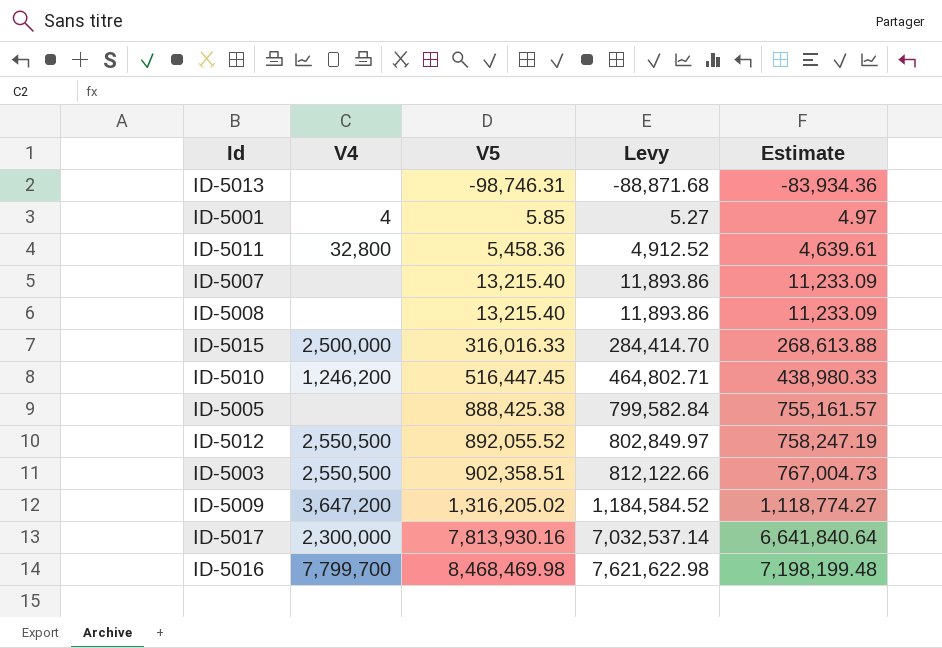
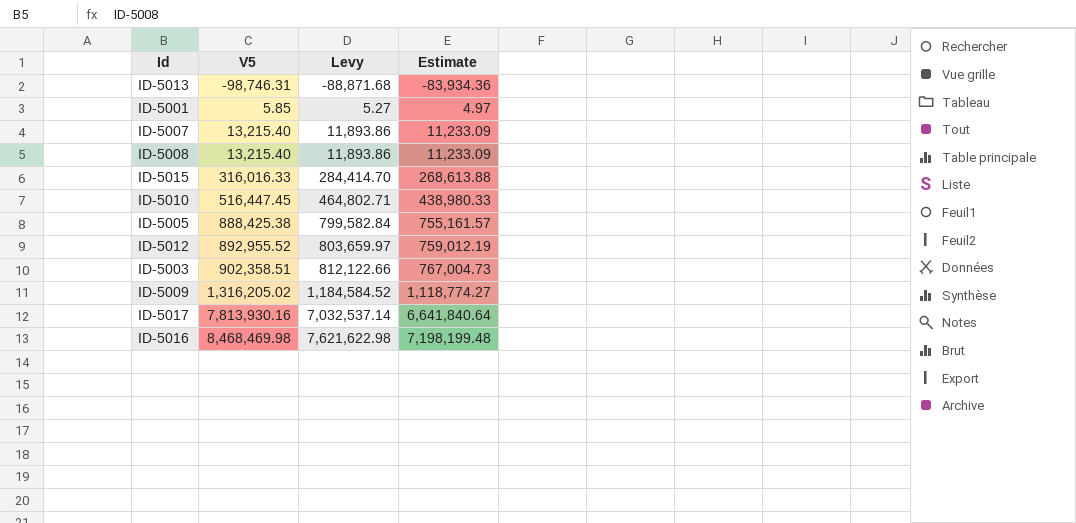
column V4 | position: 2 -> none
row ID-5011: 32,800 | 5,458.36 | 4,912.52 | 4,639.61 -> none
ID-5012 | V5: 892,055.52 -> 892,955.52
ID-5012 | Levy: 802,849.97 -> 803,659.97
ID-5012 | Estimate: 758,247.19 -> 759,012.19

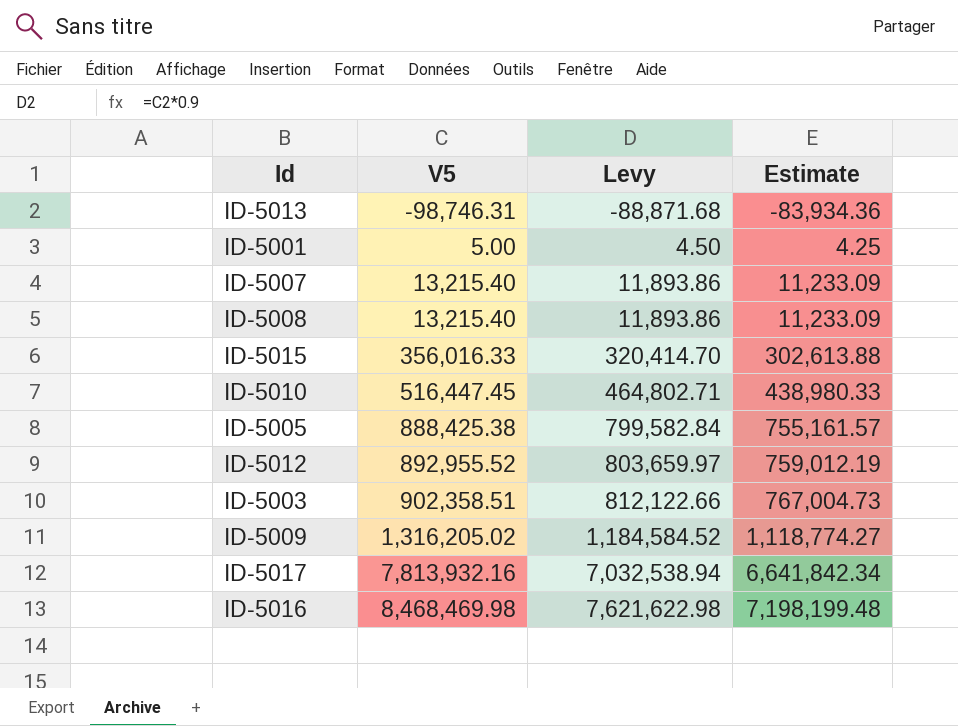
ID-5001 | V5: 5.85 -> 5.00
ID-5001 | Levy: 5.27 -> 4.50
ID-5001 | Estimate: 4.97 -> 4.25
ID-5015 | V5: 316,016.33 -> 356,016.33
ID-5015 | Levy: 284,414.70 -> 320,414.70
ID-5015 | Estimate: 268,613.88 -> 302,613.88
ID-5017 | V5: 7,813,930.16 -> 7,813,932.16
ID-5017 | Levy: 7,032,537.14 -> 7,032,538.94
ID-5017 | Estimate: 6,641,840.64 -> 6,641,842.34

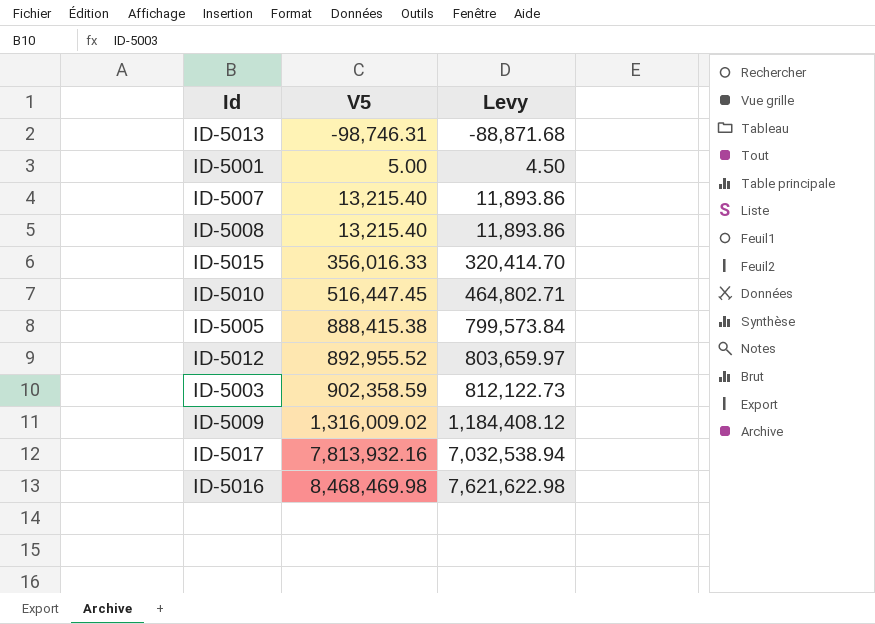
column Estimate | formula: [V5] * 0.85 -> none
ID-5005 | V5: 888,425.38 -> 888,415.38
ID-5005 | Levy: 799,582.84 -> 799,573.84
ID-5003 | V5: 902,358.51 -> 902,358.59
ID-5003 | Levy: 812,122.66 -> 812,122.73
ID-5009 | V5: 1,316,205.02 -> 1,316,009.02
ID-5009 | Levy: 1,184,584.52 -> 1,184,408.12

